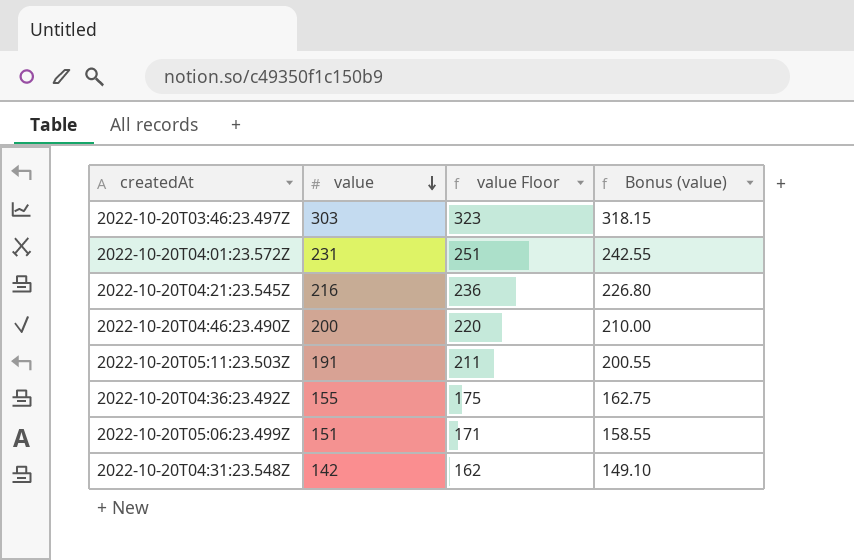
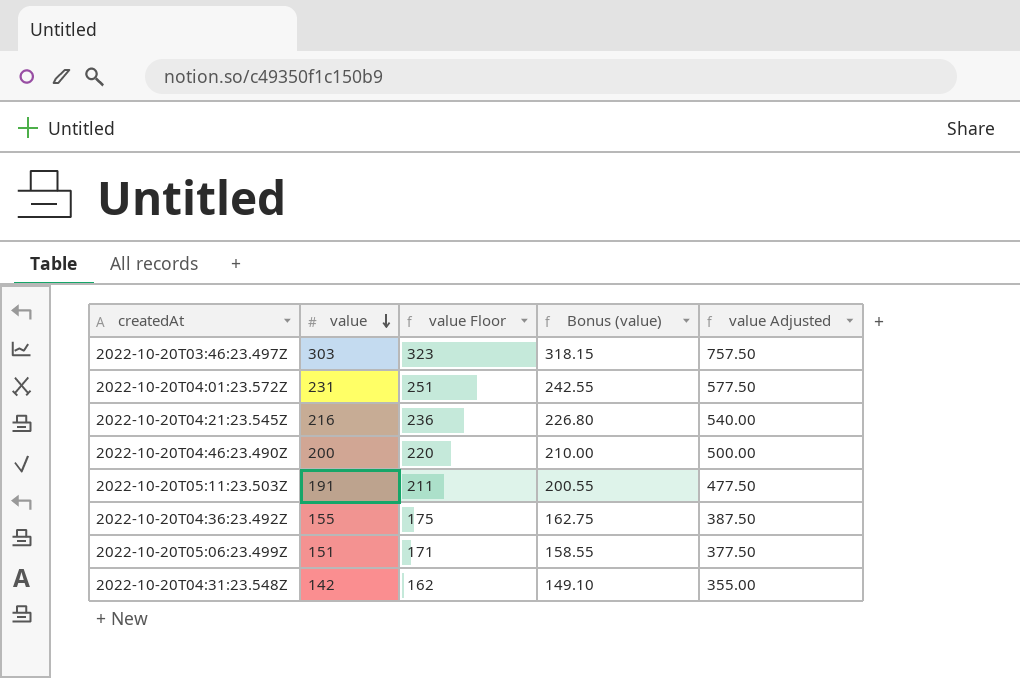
column value Adjusted | formula: none -> [value] * 2.5

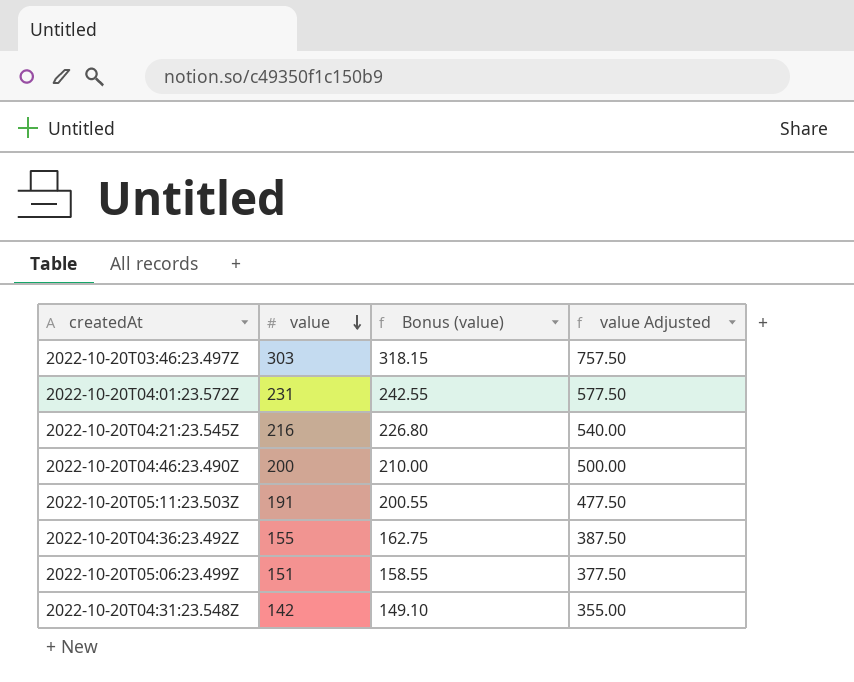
column value Floor | formula: [value] + 20 -> none

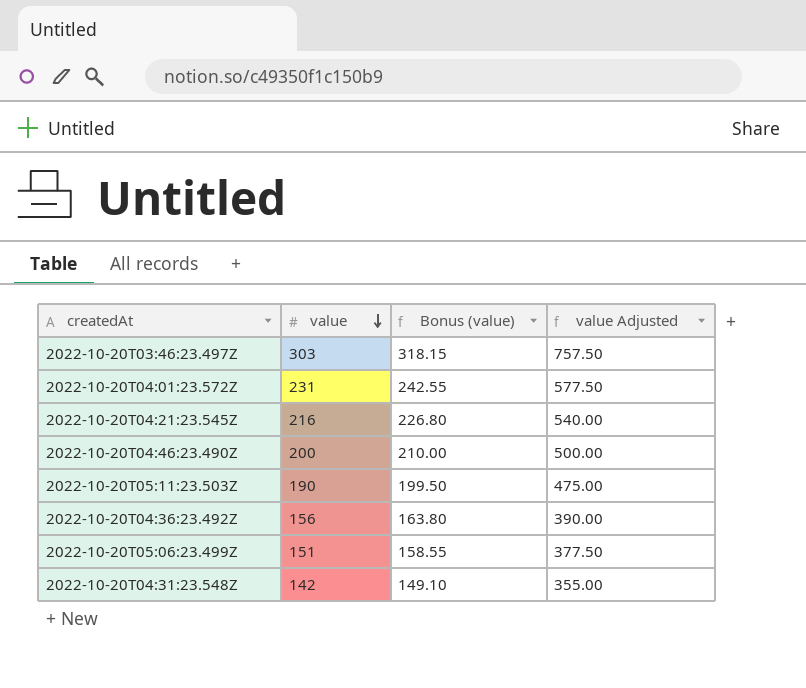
2022-10-20T05:11:23.503Z | value: 191 -> 190
2022-10-20T05:11:23.503Z | Bonus (value): 200.55 -> 199.50
2022-10-20T05:11:23.503Z | value Adjusted: 477.50 -> 475.00
2022-10-20T04:36:23.492Z | value: 155 -> 156
2022-10-20T04:36:23.492Z | Bonus (value): 162.75 -> 163.80
2022-10-20T04:36:23.492Z | value Adjusted: 387.50 -> 390.00

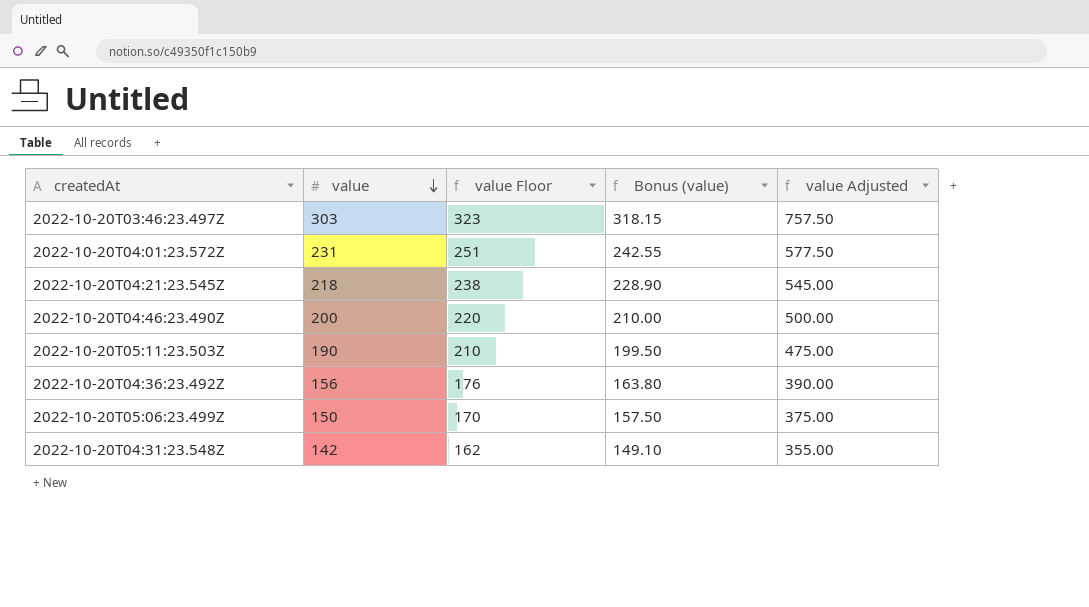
column value Floor | formula: none -> [value] + 20
2022-10-20T04:21:23.545Z | value: 216 -> 218
2022-10-20T04:21:23.545Z | Bonus (value): 226.80 -> 228.90
2022-10-20T04:21:23.545Z | value Adjusted: 540.00 -> 545.00
2022-10-20T05:06:23.499Z | value: 151 -> 150
2022-10-20T05:06:23.499Z | Bonus (value): 158.55 -> 157.50
2022-10-20T05:06:23.499Z | value Adjusted: 377.50 -> 375.00

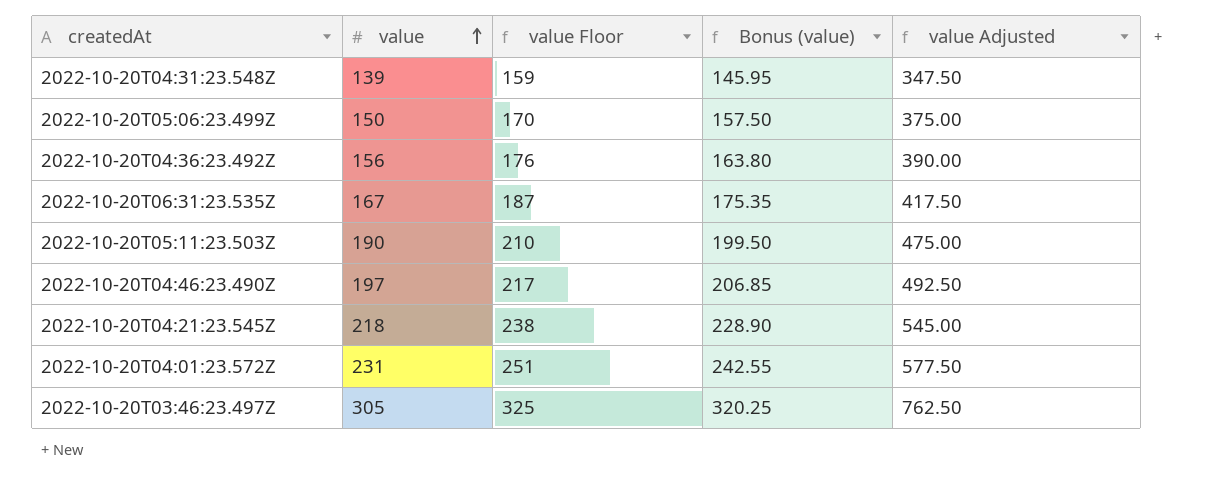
row order: value descending -> value ascending
2022-10-20T04:31:23.548Z | value: 142 -> 139
2022-10-20T04:31:23.548Z | value Floor: 162 -> 159
2022-10-20T04:31:23.548Z | Bonus (value): 149.10 -> 145.95
2022-10-20T04:31:23.548Z | value Adjusted: 355.00 -> 347.50
row 2022-10-20T06:31:23.535Z: none -> 167 | 187 | 175.35 | 417.50
2022-10-20T04:46:23.490Z | value: 200 -> 197
2022-10-20T04:46:23.490Z | value Floor: 220 -> 217
2022-10-20T04:46:23.490Z | Bonus (value): 210.00 -> 206.85
2022-10-20T04:46:23.490Z | value Adjusted: 500.00 -> 492.50
2022-10-20T03:46:23.497Z | value: 303 -> 305
2022-10-20T03:46:23.497Z | value Floor: 323 -> 325
2022-10-20T03:46:23.497Z | Bonus (value): 318.15 -> 320.25
2022-10-20T03:46:23.497Z | value Adjusted: 757.50 -> 762.50

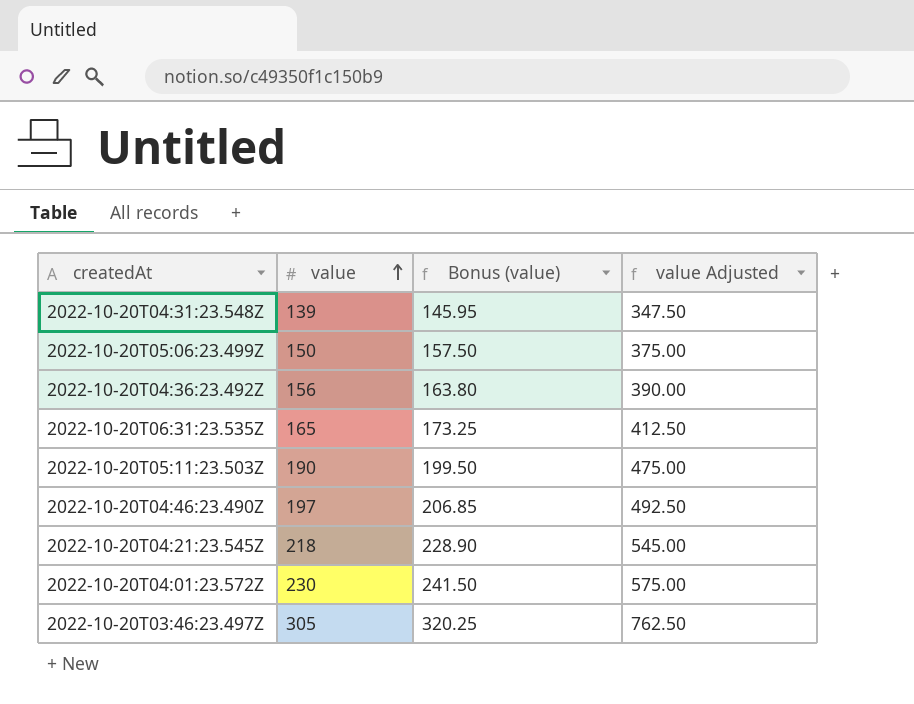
column value Floor | formula: [value] + 20 -> none
2022-10-20T06:31:23.535Z | value: 167 -> 165
2022-10-20T06:31:23.535Z | Bonus (value): 175.35 -> 173.25
2022-10-20T06:31:23.535Z | value Adjusted: 417.50 -> 412.50
2022-10-20T04:01:23.572Z | value: 231 -> 230
2022-10-20T04:01:23.572Z | Bonus (value): 242.55 -> 241.50
2022-10-20T04:01:23.572Z | value Adjusted: 577.50 -> 575.00

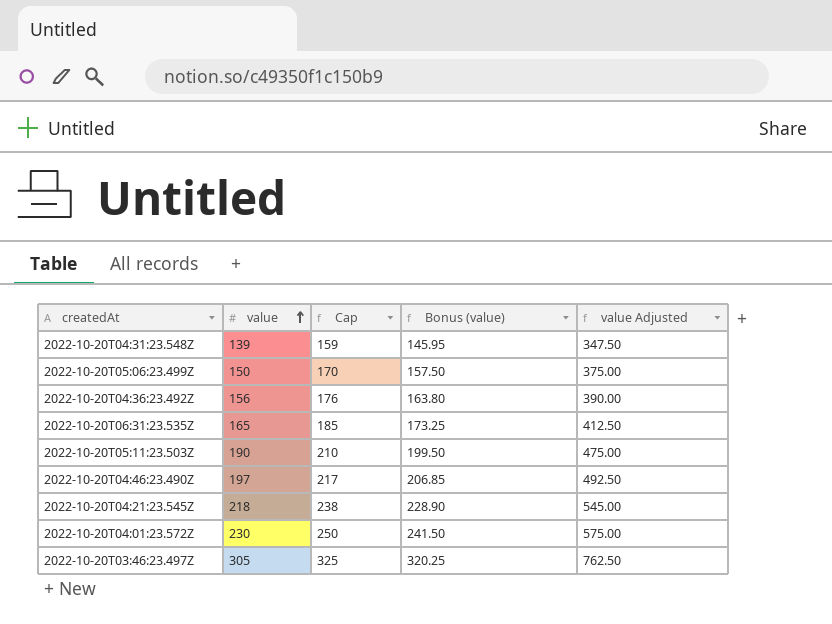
column Cap | formula: none -> [value] + 20

